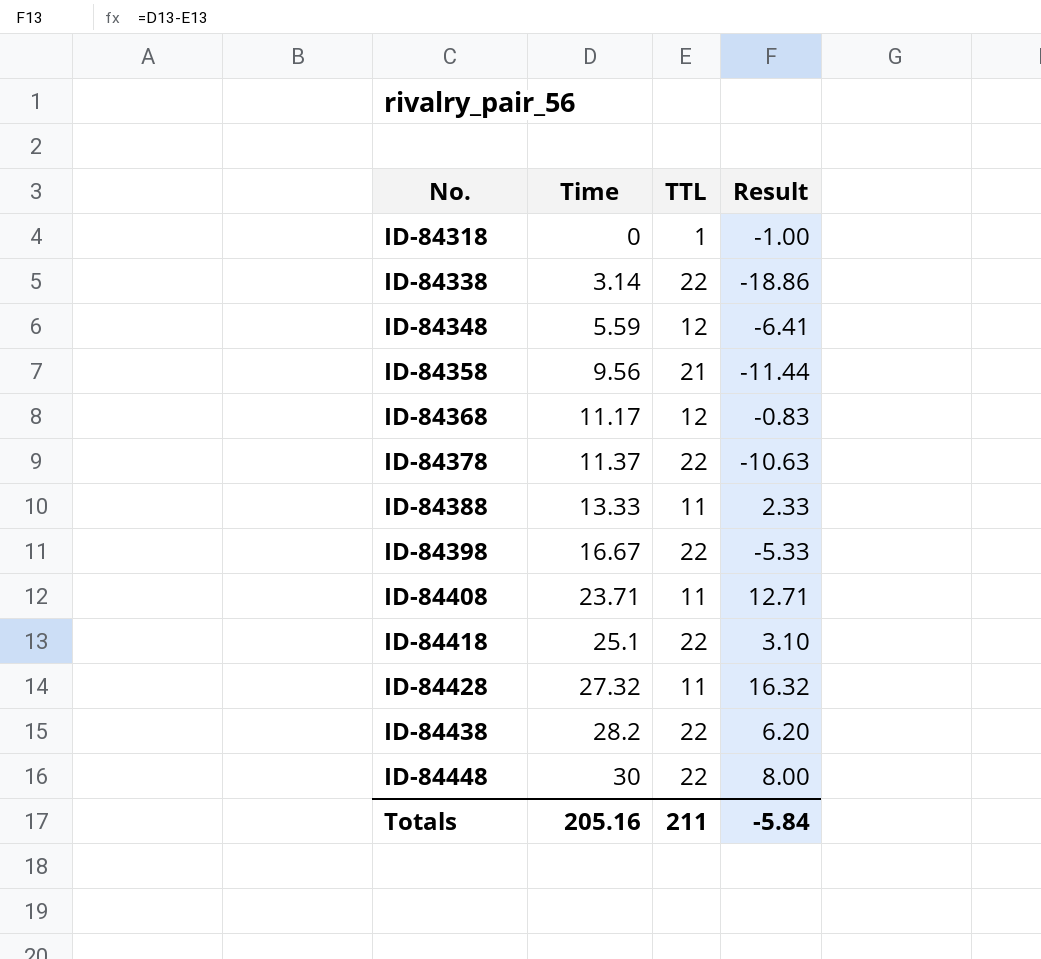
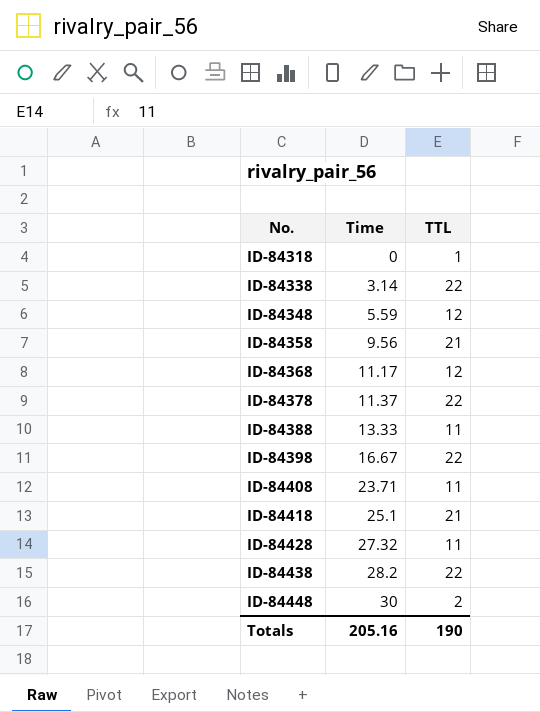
column Result | formula: [Time] - [TTL] -> none
ID-84418 | TTL: 22 -> 21
ID-84448 | TTL: 22 -> 2
Totals | TTL: 211 -> 190

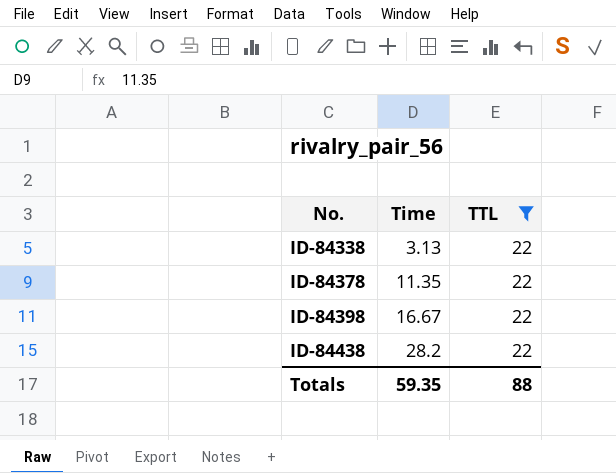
filter: none -> TTL = 22
ID-84338 | Time: 3.14 -> 3.13
ID-84378 | Time: 11.37 -> 11.35
Totals | Time: 205.16 -> 59.35
Totals | TTL: 190 -> 88

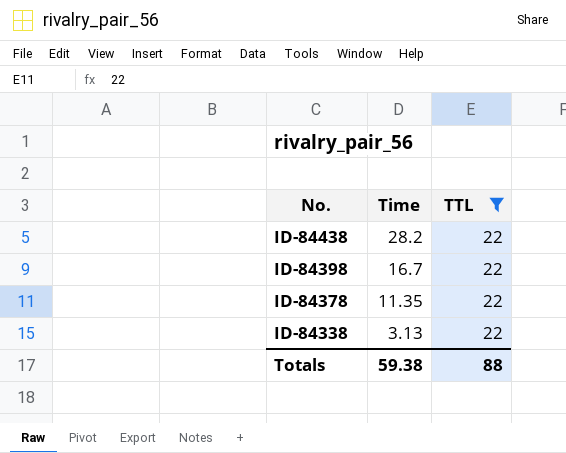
row order: No. ascending -> No. descending
ID-84398 | Time: 16.67 -> 16.7
Totals | Time: 59.35 -> 59.38

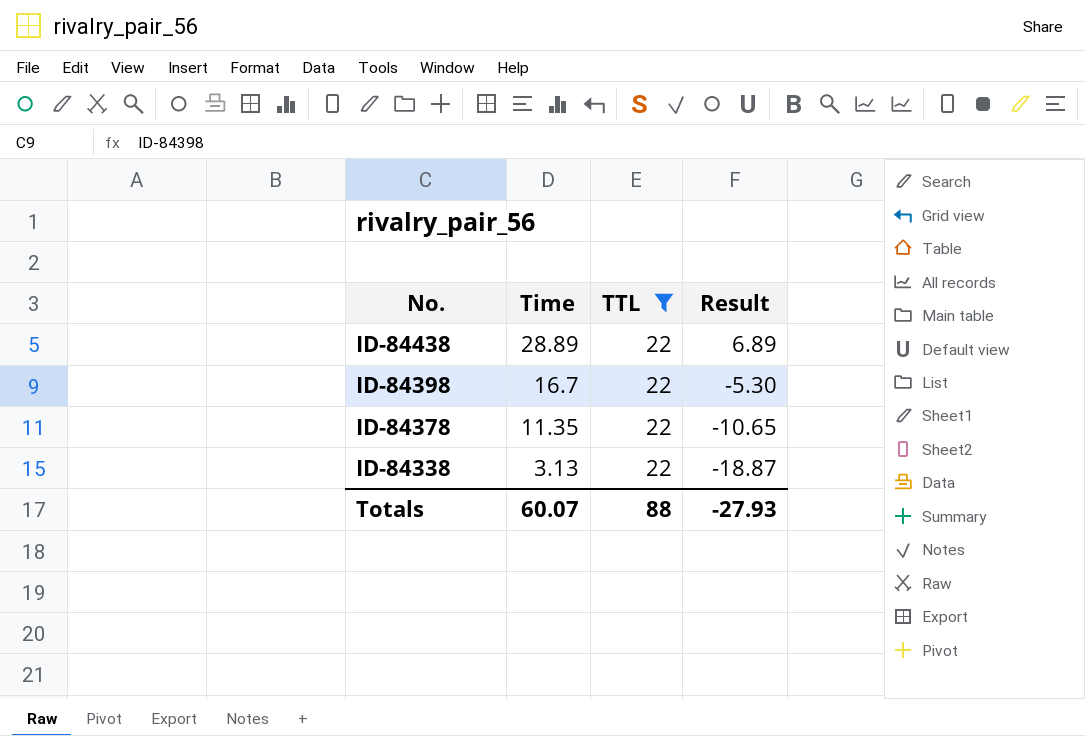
column Result | formula: none -> [Time] - [TTL]
ID-84438 | Time: 28.2 -> 28.89
Totals | Time: 59.38 -> 60.07

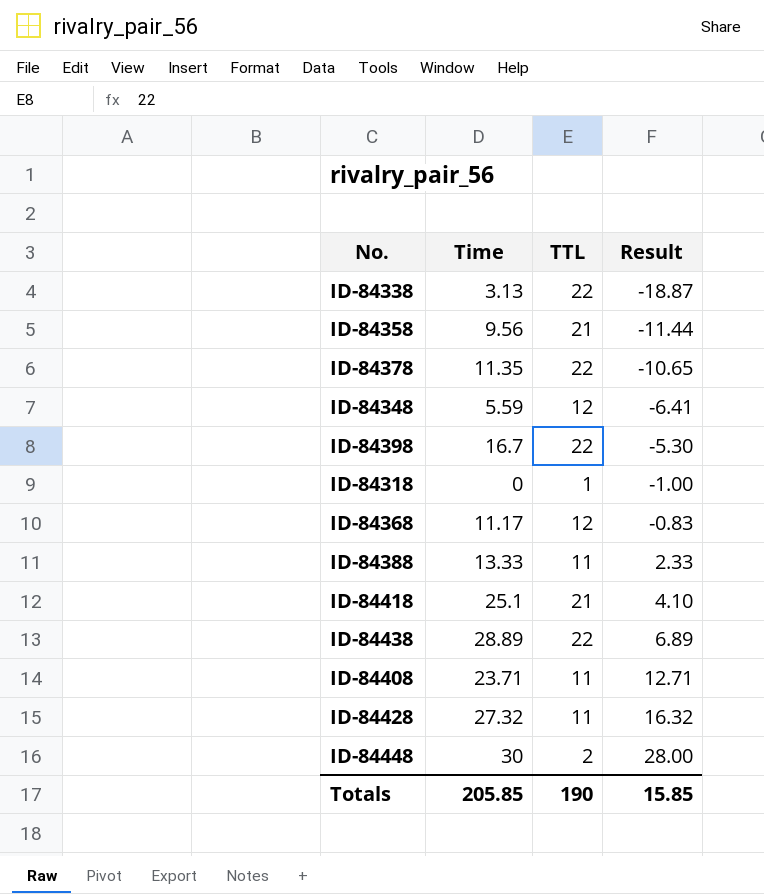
filter: TTL = 22 -> none
row order: No. descending -> Result ascending
Totals | Time: 60.07 -> 205.85
Totals | TTL: 88 -> 190
Totals | Result: -27.93 -> 15.85

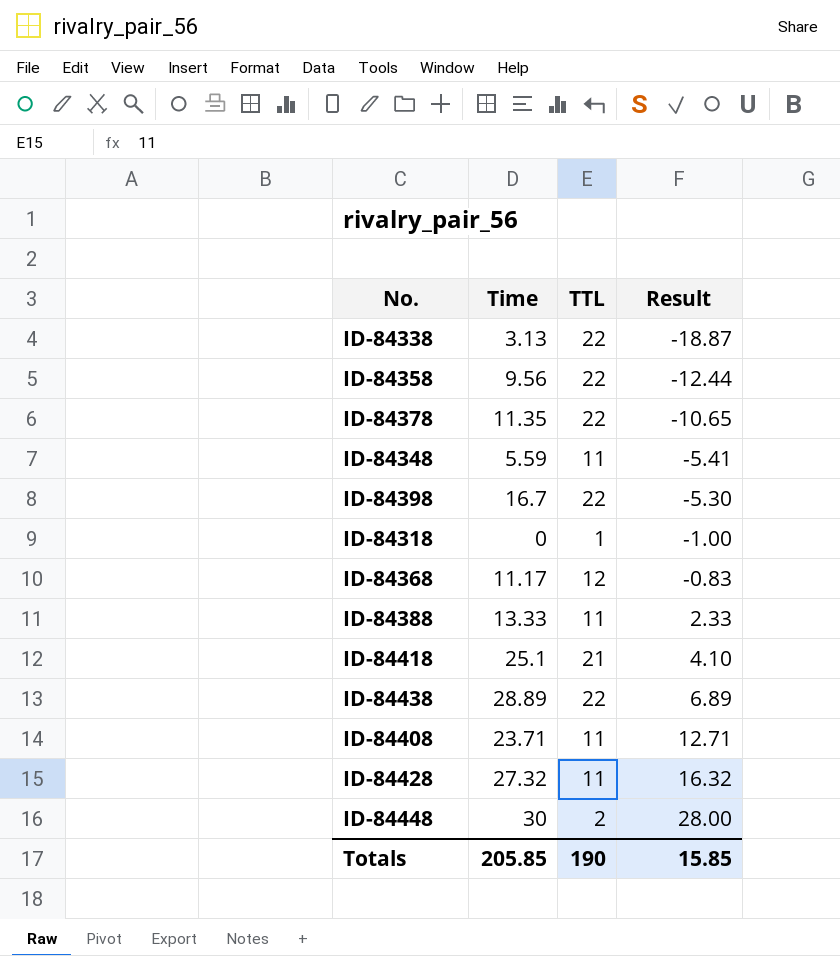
ID-84358 | TTL: 21 -> 22
ID-84358 | Result: -11.44 -> -12.44
ID-84348 | TTL: 12 -> 11
ID-84348 | Result: -6.41 -> -5.41

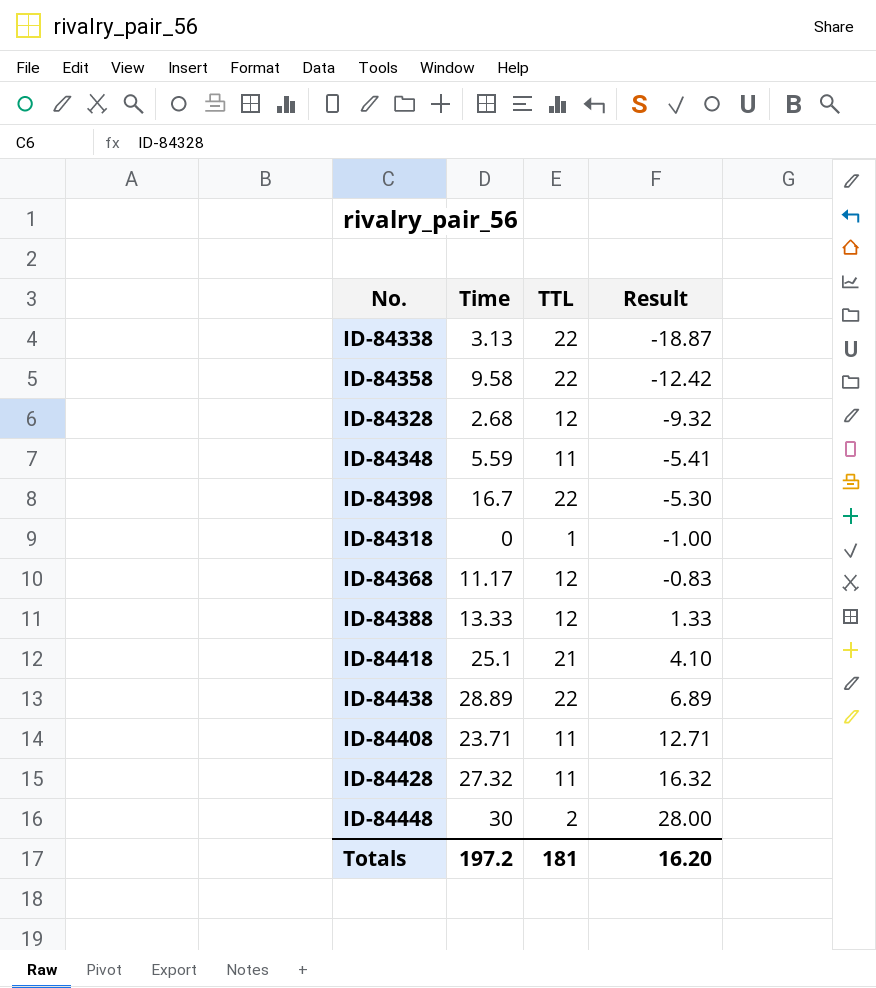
row ID-84378: 11.35 | 22 | -10.65 -> none
ID-84358 | Time: 9.56 -> 9.58
ID-84358 | Result: -12.44 -> -12.42
row ID-84328: none -> 2.68 | 12 | -9.32
ID-84388 | TTL: 11 -> 12
ID-84388 | Result: 2.33 -> 1.33
Totals | Time: 205.85 -> 197.2
Totals | TTL: 190 -> 181
Totals | Result: 15.85 -> 16.20

